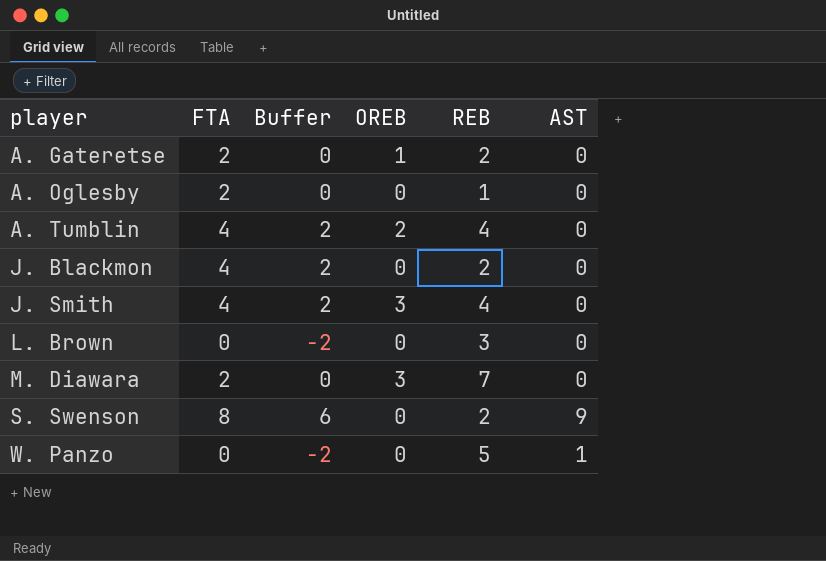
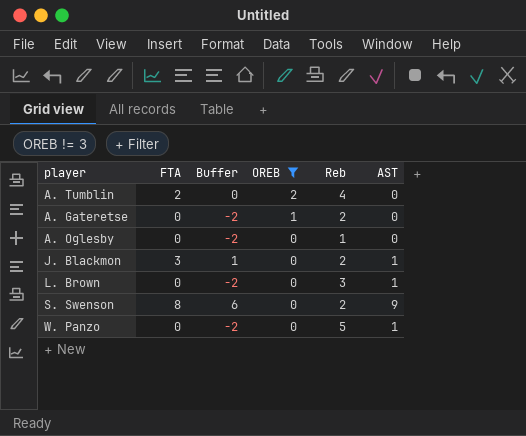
filter: none -> OREB != 3
row order: player ascending -> OREB descending
column name: REB -> Reb
A. Tumblin | FTA: 4 -> 2
A. Tumblin | Buffer: 2 -> 0
A. Gateretse | FTA: 2 -> 0
A. Gateretse | Buffer: 0 -> -2
A. Oglesby | FTA: 2 -> 0
A. Oglesby | Buffer: 0 -> -2
J. Blackmon | FTA: 4 -> 3
J. Blackmon | Buffer: 2 -> 1
J. Blackmon | AST: 0 -> 1
L. Brown | AST: 0 -> 1

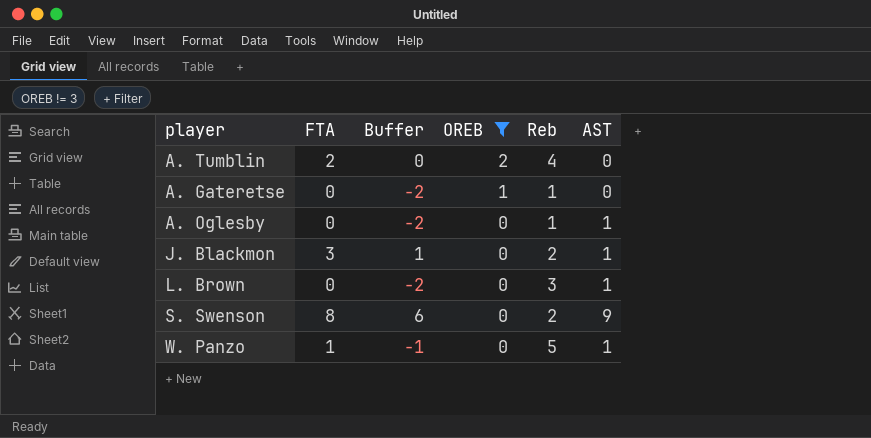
A. Gateretse | Reb: 2 -> 1
A. Oglesby | AST: 0 -> 1
W. Panzo | FTA: 0 -> 1
W. Panzo | Buffer: -2 -> -1

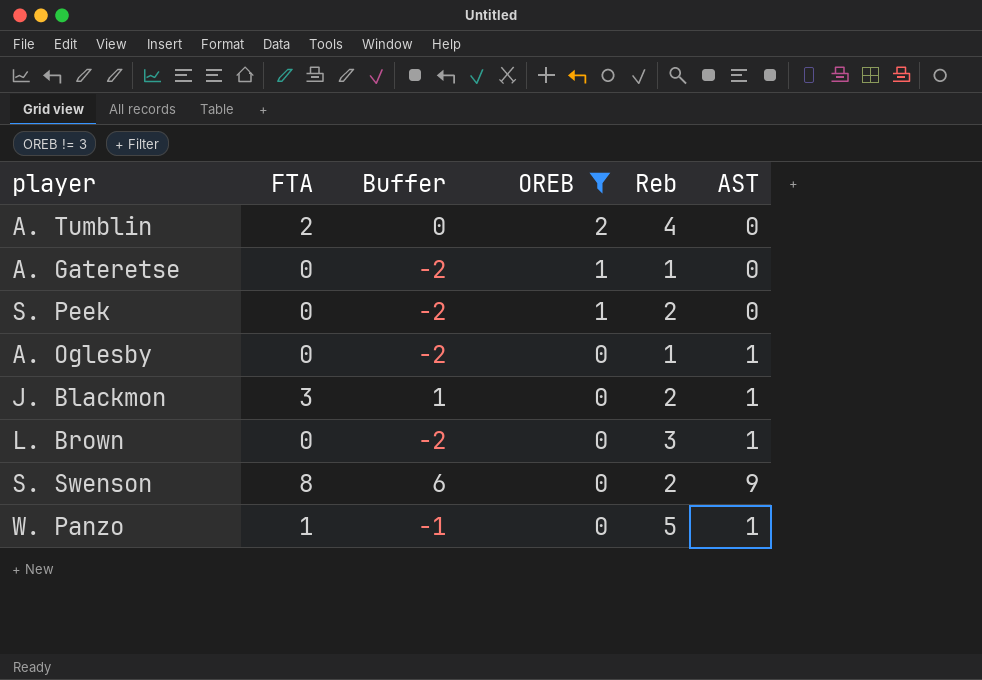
row S. Peek: none -> 0 | -2 | 1 | 2 | 0

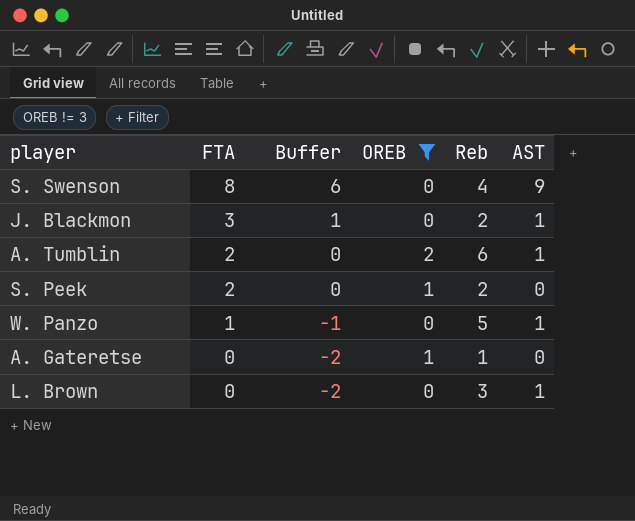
row order: OREB descending -> FTA descending
row A. Oglesby: 0 | -2 | 0 | 1 | 1 -> none
S. Swenson | Reb: 2 -> 4
A. Tumblin | Reb: 4 -> 6
A. Tumblin | AST: 0 -> 1
S. Peek | FTA: 0 -> 2
S. Peek | Buffer: -2 -> 0

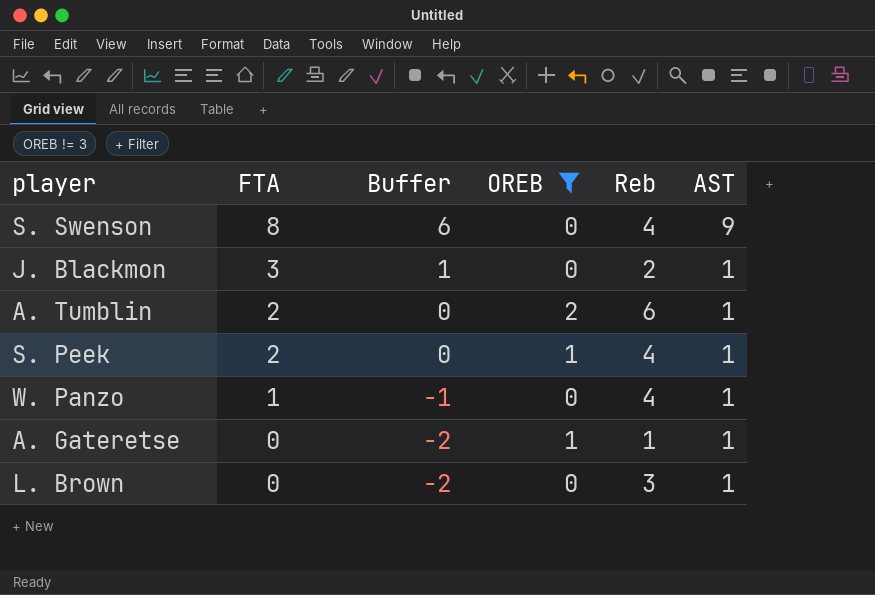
S. Peek | Reb: 2 -> 4
S. Peek | AST: 0 -> 1
W. Panzo | Reb: 5 -> 4
A. Gateretse | AST: 0 -> 1

